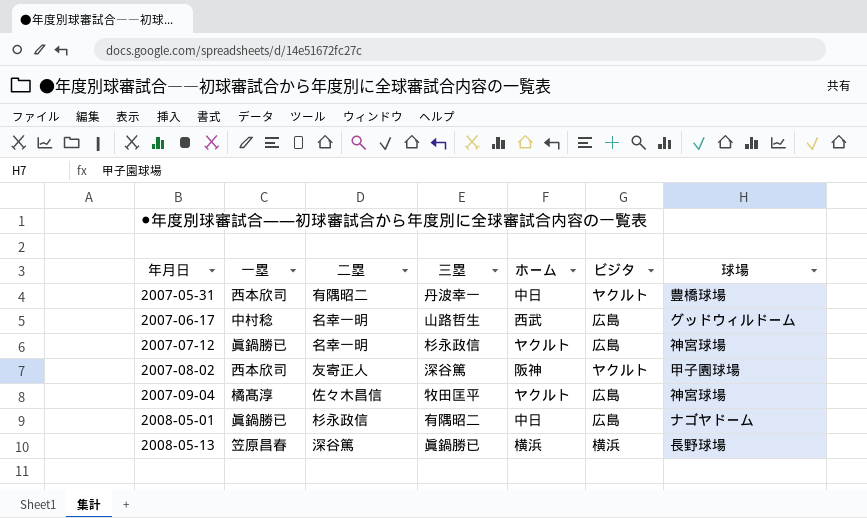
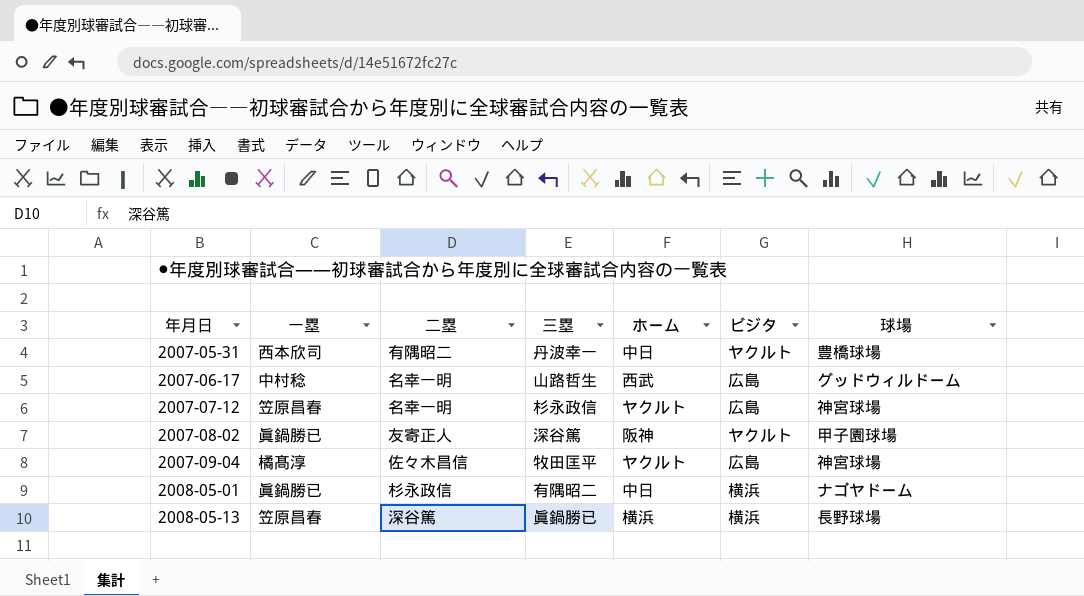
2007-07-12 | 一塁: 眞鍋勝已 -> 笠原昌春
2007-08-02 | 一塁: 西本欣司 -> 眞鍋勝已
2008-05-01 | ビジタ: 広島 -> 横浜

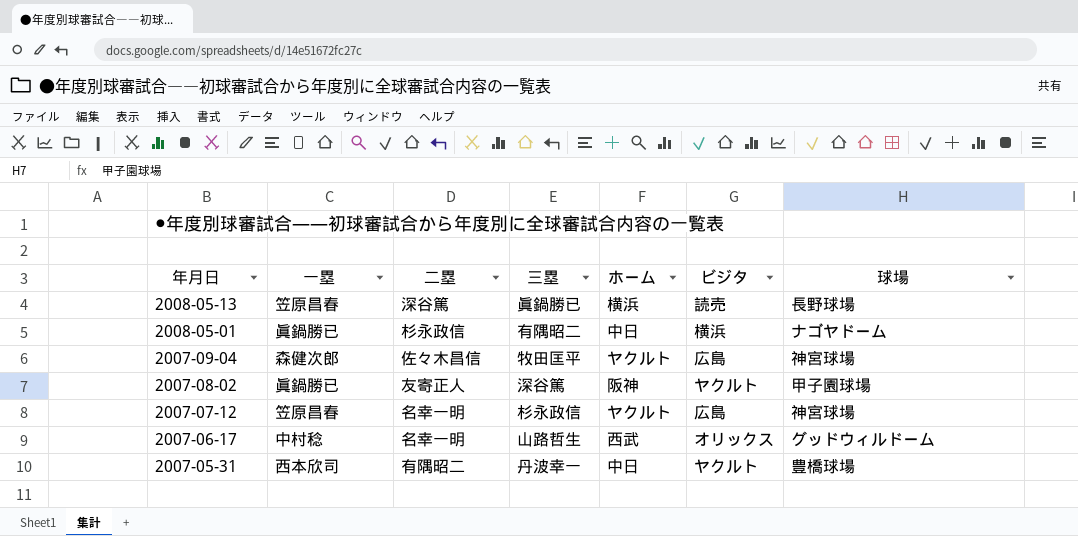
row order: 年月日 ascending -> 年月日 descending
2008-05-13 | ビジタ: 横浜 -> 読売
2007-09-04 | 一塁: 橘髙淳 -> 森健次郎
2007-06-17 | ビジタ: 広島 -> オリックス

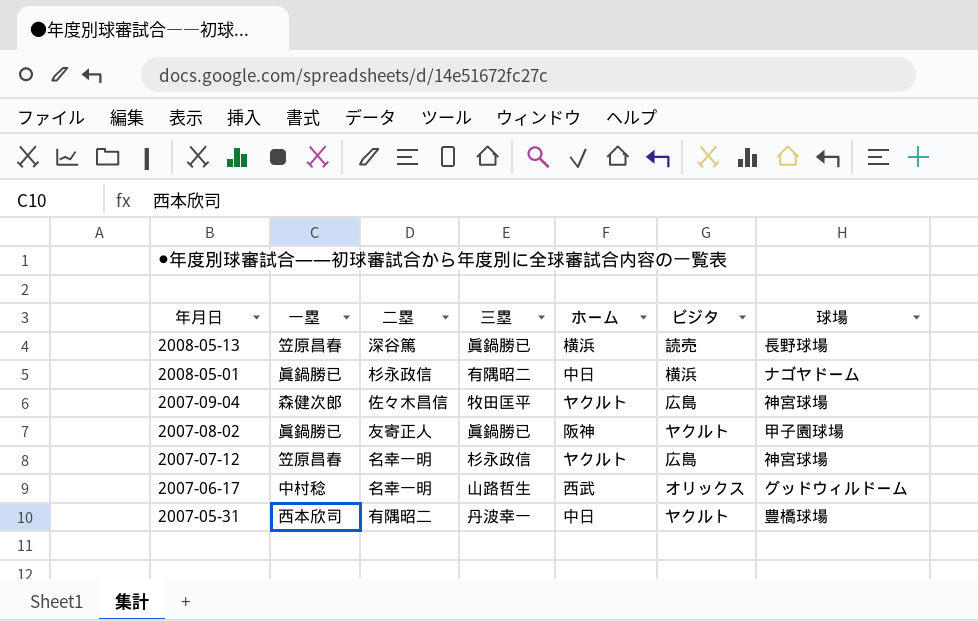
2007-08-02 | 三塁: 深谷篤 -> 眞鍋勝已

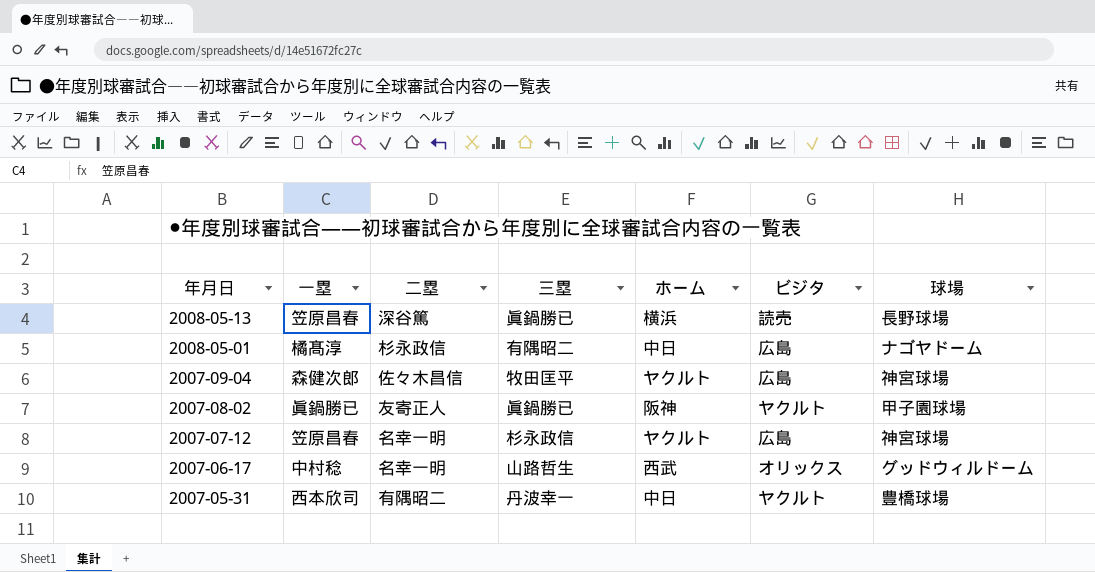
2008-05-01 | 一塁: 眞鍋勝已 -> 橘髙淳
2008-05-01 | ビジタ: 横浜 -> 広島

